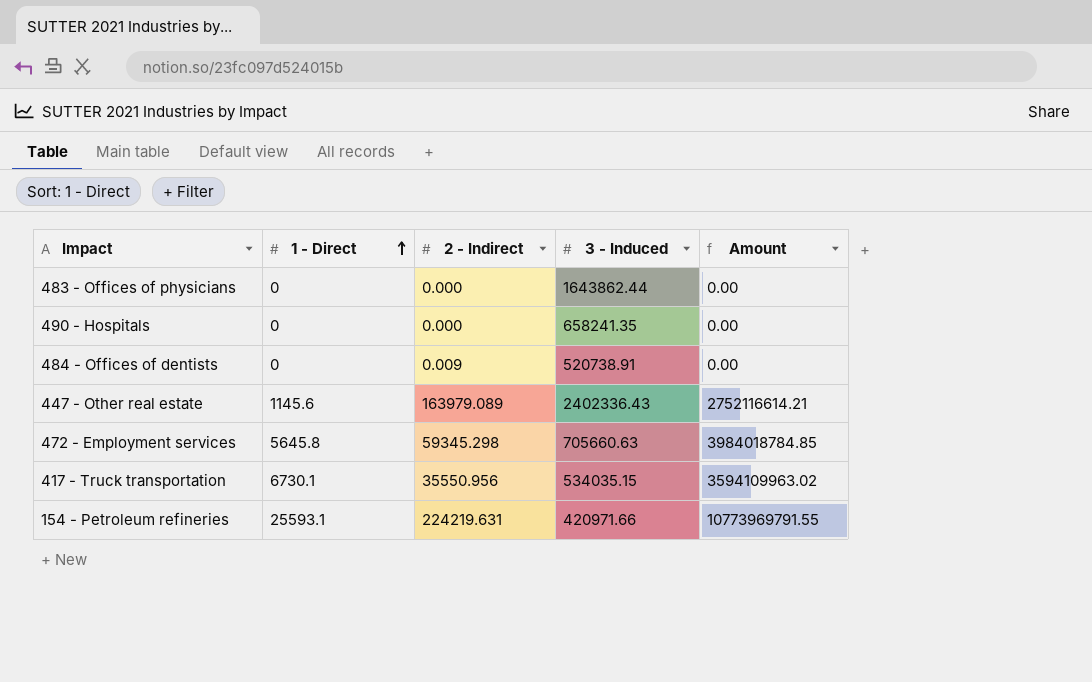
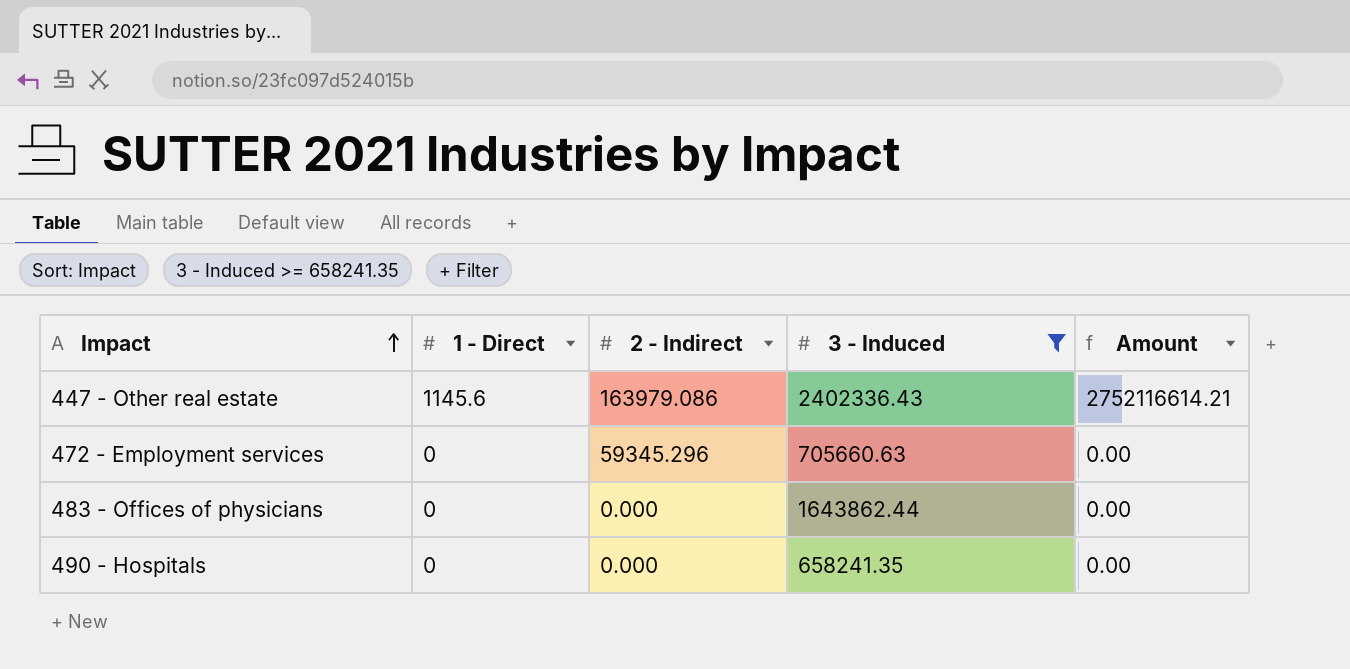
filter: none -> 3 - Induced >= 658241.35
row order: 1 - Direct ascending -> Impact ascending
447 - Other real estate | 2 - Indirect: 163979.089 -> 163979.086
472 - Employment services | 1 - Direct: 5645.8 -> 0
472 - Employment services | 2 - Indirect: 59345.298 -> 59345.296
472 - Employment services | Amount: 3984018784.85 -> 0.00

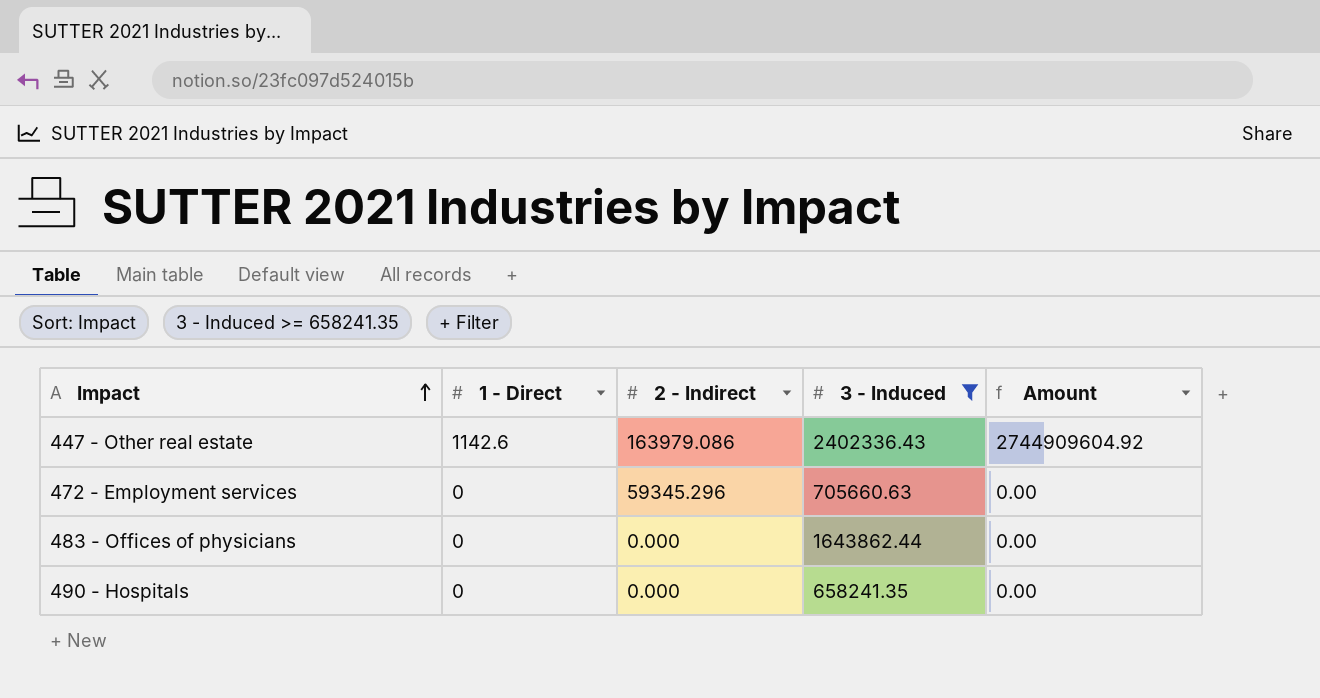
447 - Other real estate | 1 - Direct: 1145.6 -> 1142.6
447 - Other real estate | Amount: 2752116614.21 -> 2744909604.92

